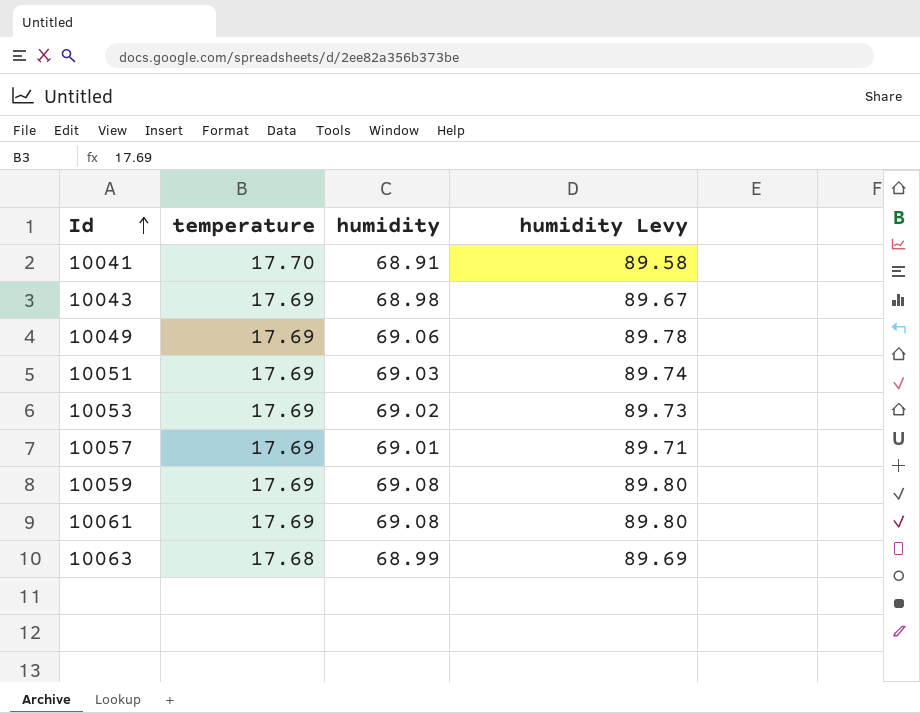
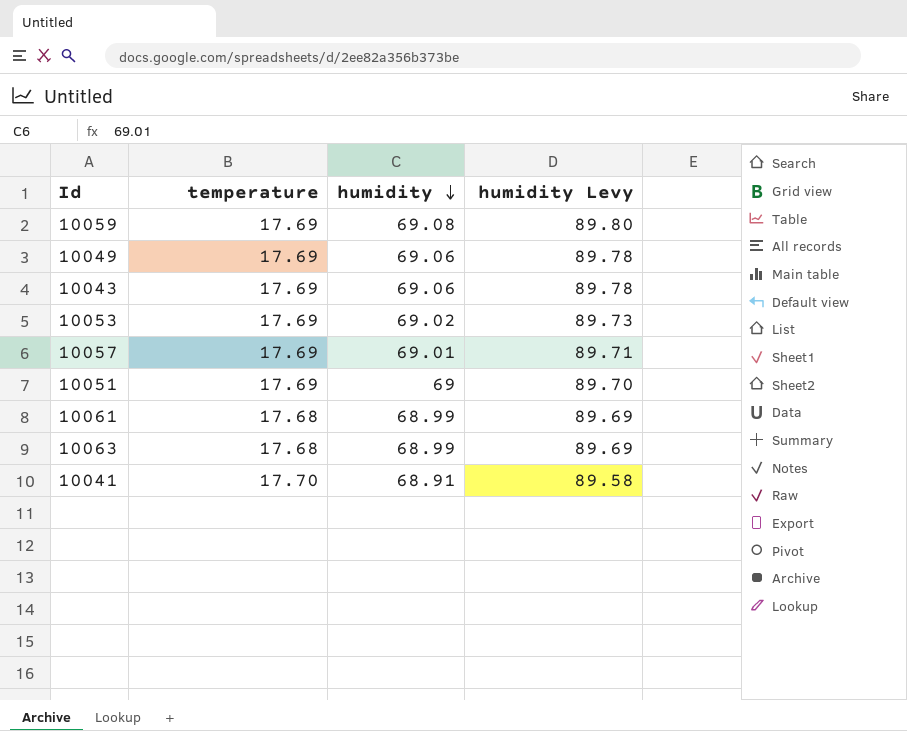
row order: Id ascending -> humidity descending
10043 | humidity: 68.98 -> 69.06
10043 | humidity Levy: 89.67 -> 89.78
10051 | humidity: 69.03 -> 69
10051 | humidity Levy: 89.74 -> 89.70
10061 | temperature: 17.69 -> 17.68
10061 | humidity: 69.08 -> 68.99
10061 | humidity Levy: 89.80 -> 89.69

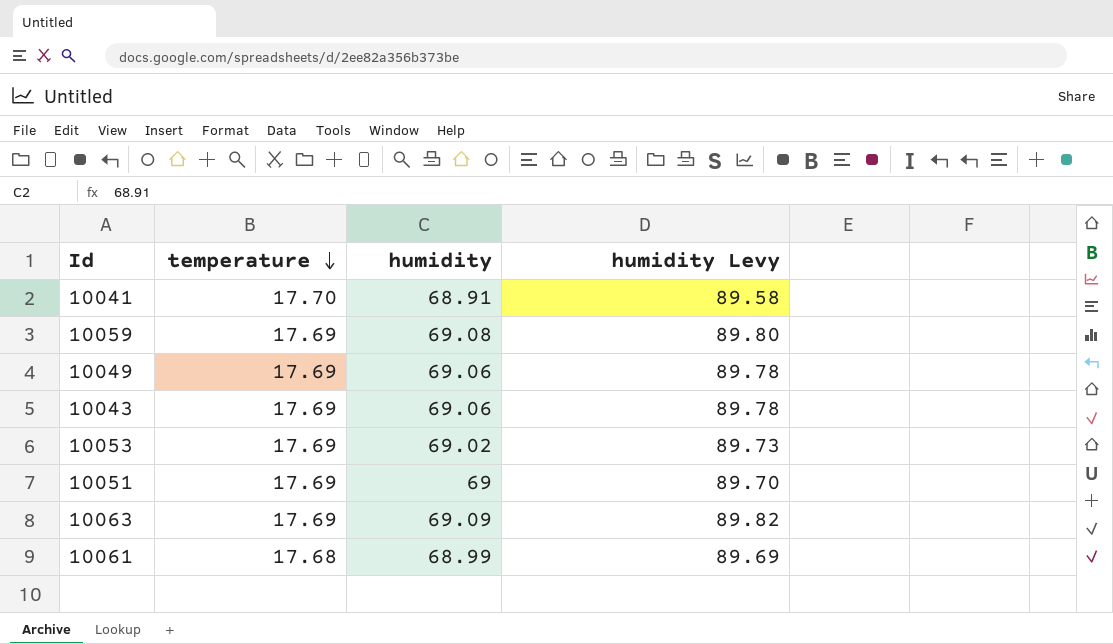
row order: humidity descending -> temperature descending
row 10057: 17.69 | 69.01 | 89.71 -> none
10063 | temperature: 17.68 -> 17.69
10063 | humidity: 68.99 -> 69.09
10063 | humidity Levy: 89.69 -> 89.82

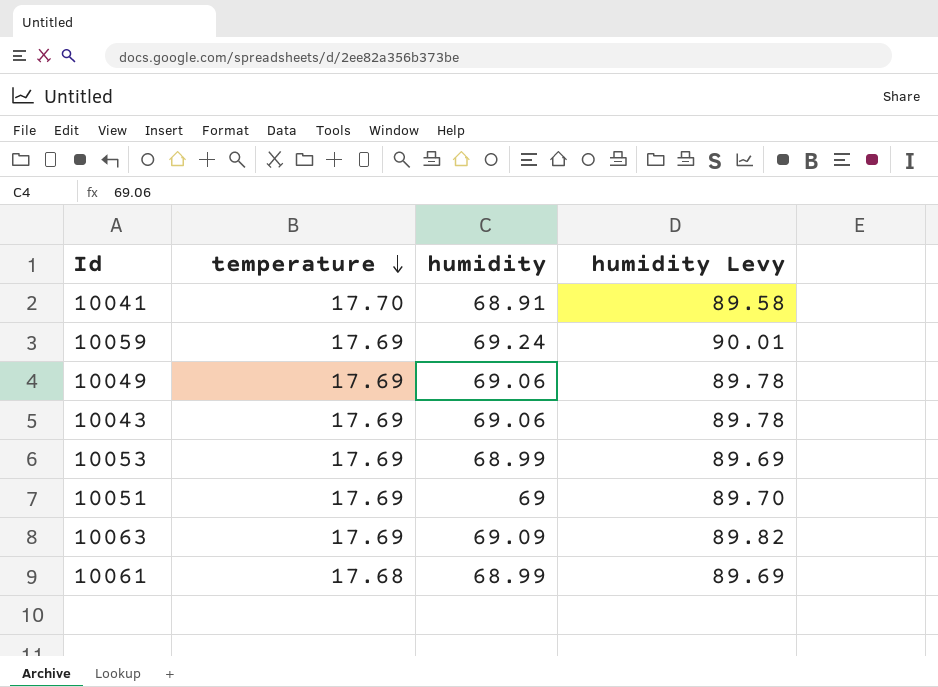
10059 | humidity: 69.08 -> 69.24
10059 | humidity Levy: 89.80 -> 90.01
10053 | humidity: 69.02 -> 68.99
10053 | humidity Levy: 89.73 -> 89.69

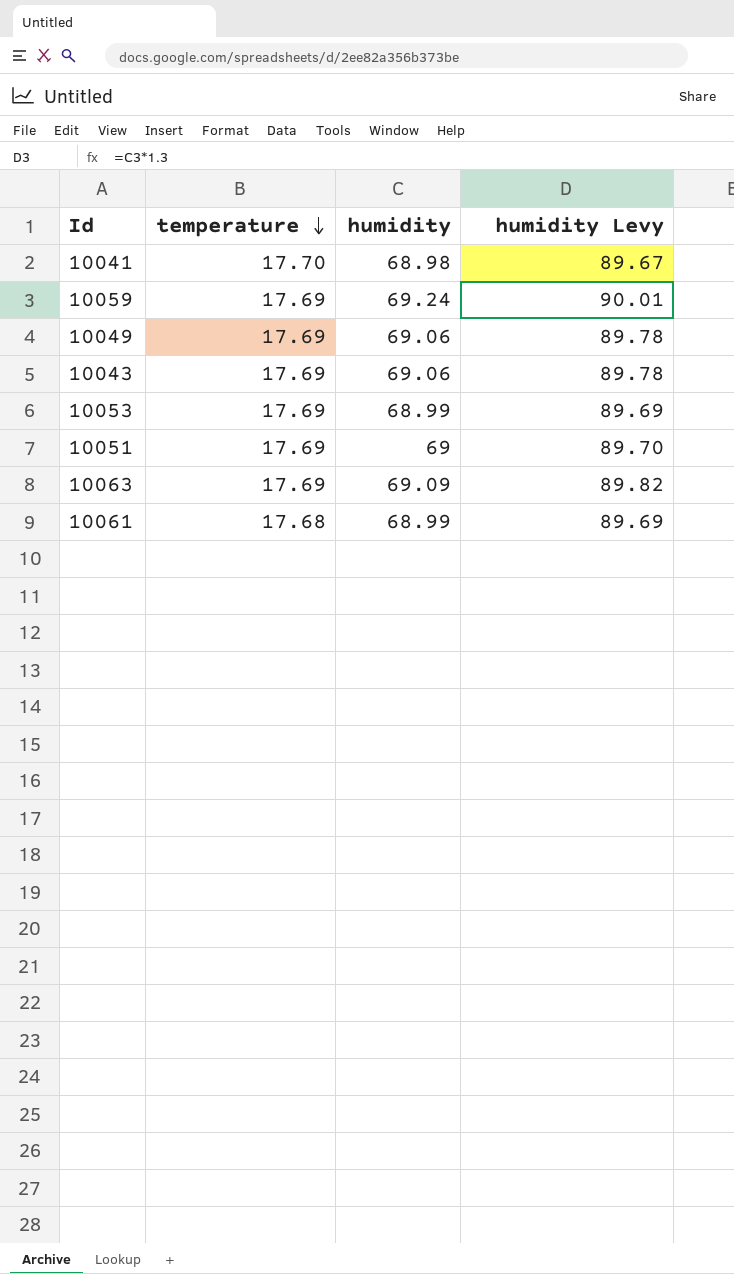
10041 | humidity: 68.91 -> 68.98
10041 | humidity Levy: 89.58 -> 89.67

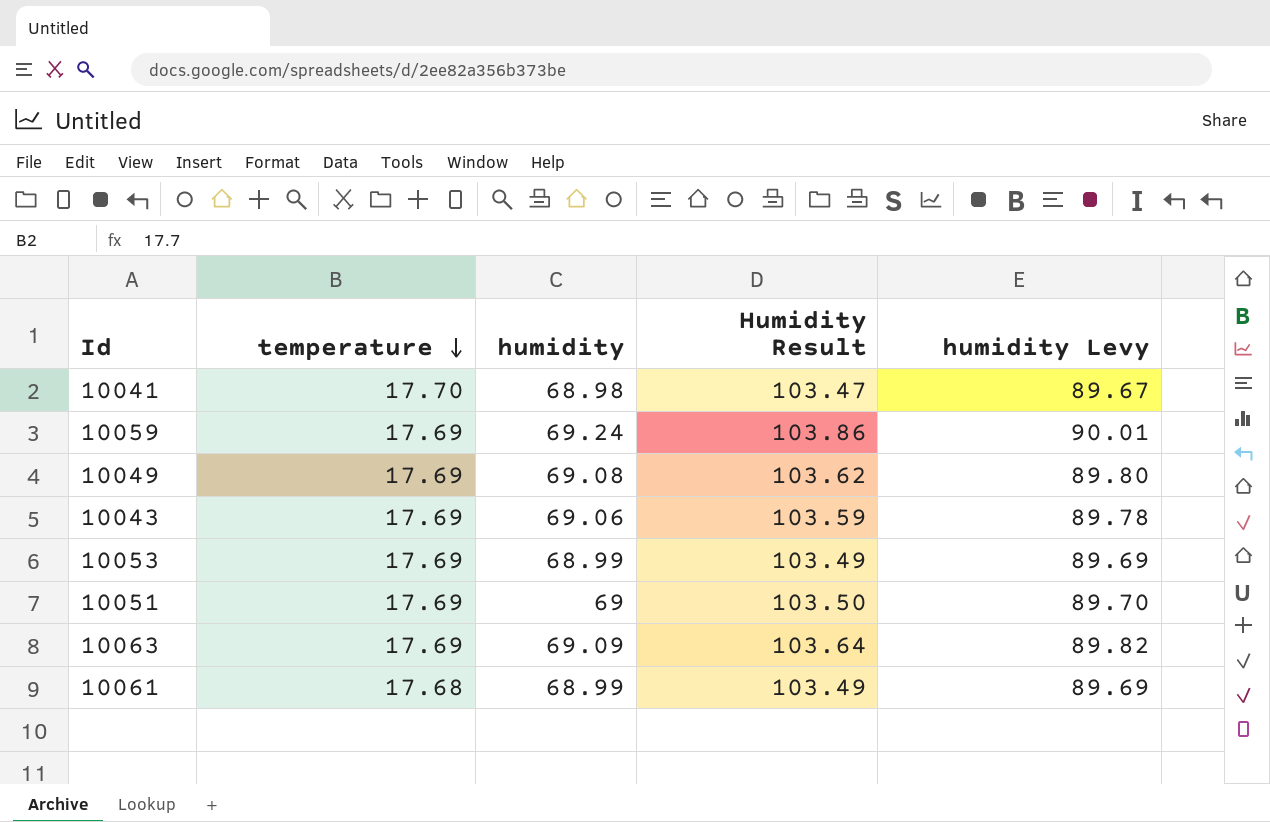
column Humidity Result | formula: none -> [humidity] * 1.5
10049 | humidity: 69.06 -> 69.08
10049 | humidity Levy: 89.78 -> 89.80

